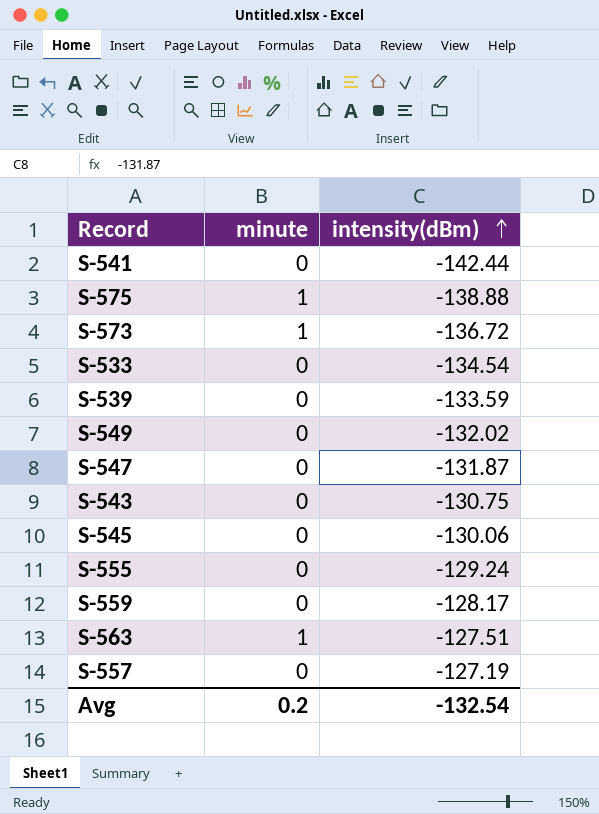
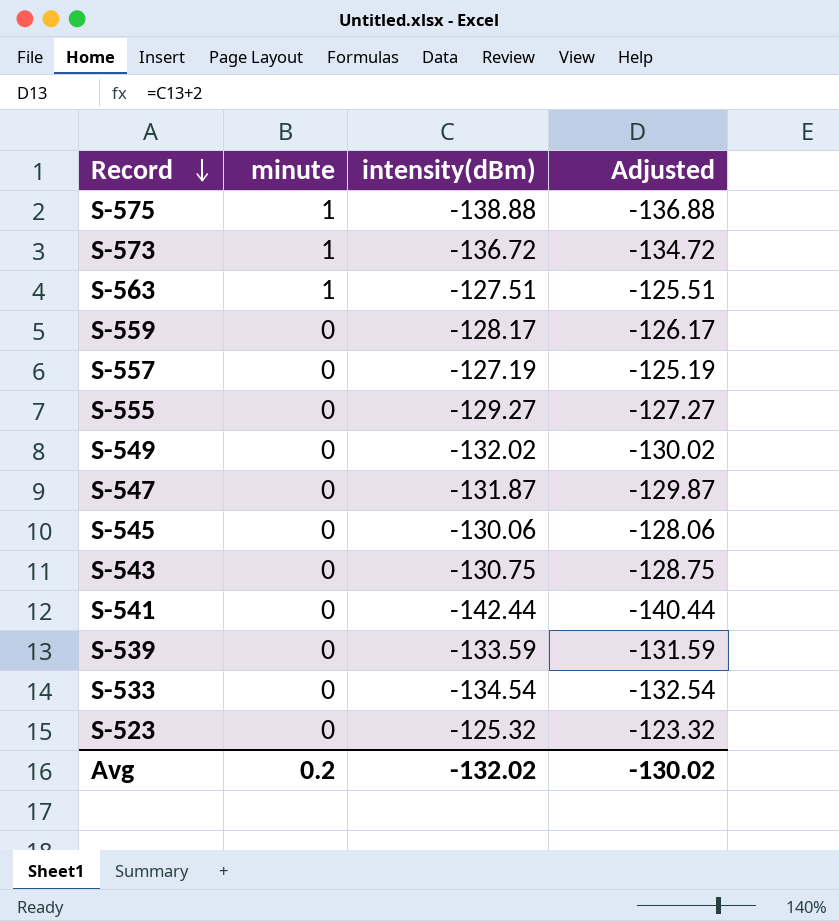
row order: intensity(dBm) ascending -> Record descending
column Adjusted | formula: none -> [intensity(dBm)] + 2
S-555 | intensity(dBm): -129.24 -> -129.27
row S-523: none -> 0 | -125.32 | -123.32
Avg | intensity(dBm): -132.54 -> -132.02

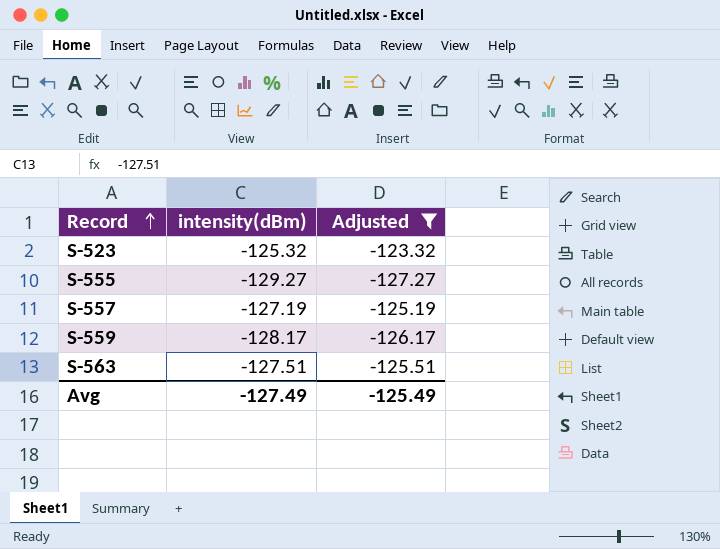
filter: none -> Adjusted >= -127.27
row order: Record descending -> Record ascending
column minute | position: 2 -> none
Avg | intensity(dBm): -132.02 -> -127.49
Avg | Adjusted: -130.02 -> -125.49

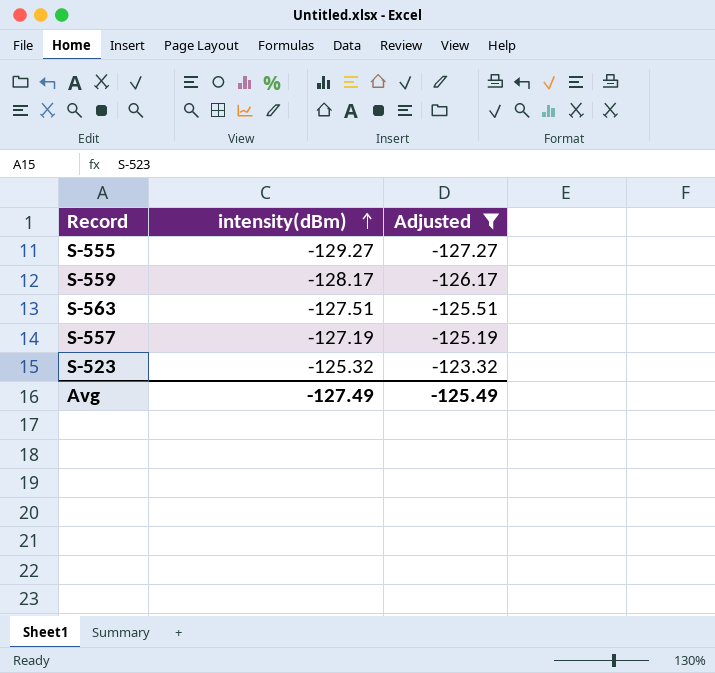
row order: Record ascending -> intensity(dBm) ascending

